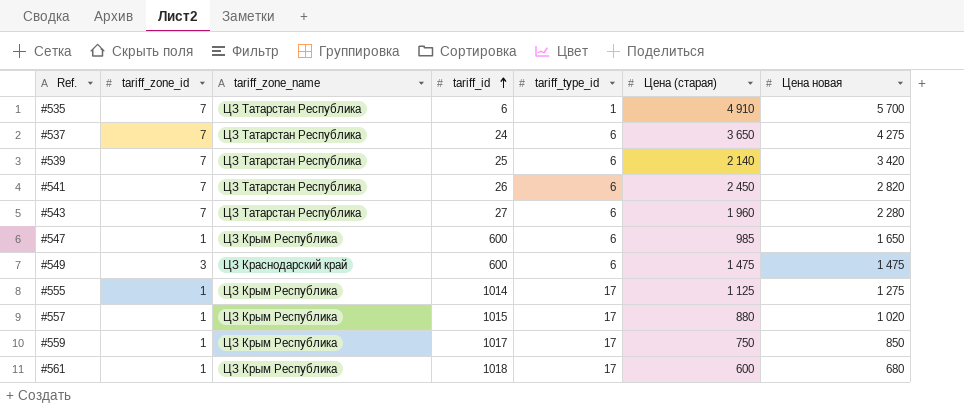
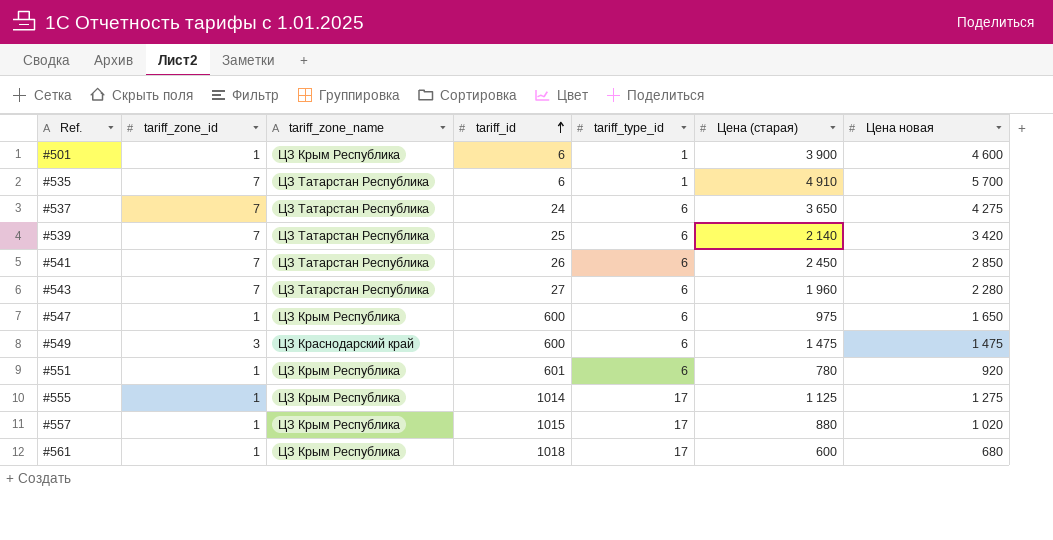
row #559: 1 | ЦЗ Крым Республика | 1017 | 17 | 750 | 850 -> none
row #501: none -> 1 | ЦЗ Крым Республика | 6 | 1 | 3 900 | 4 600
#541 | Цена новая: 2 820 -> 2 850
#547 | Цена (старая): 985 -> 975
row #551: none -> 1 | ЦЗ Крым Республика | 601 | 6 | 780 | 920

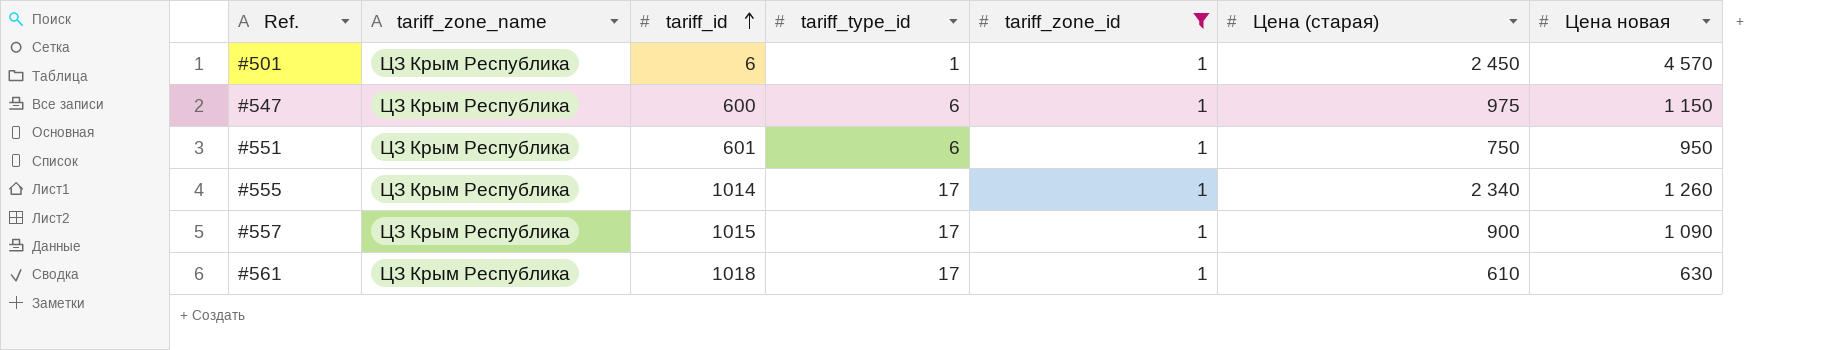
filter: none -> tariff_zone_id = 1
column tariff_zone_id | position: 2 -> 5
#501 | Цена (старая): 3 900 -> 2 450
#501 | Цена новая: 4 600 -> 4 570
#547 | Цена новая: 1 650 -> 1 150
#551 | Цена (старая): 780 -> 750
#551 | Цена новая: 920 -> 950
#555 | Цена (старая): 1 125 -> 2 340
#555 | Цена новая: 1 275 -> 1 260
#557 | Цена (старая): 880 -> 900
#557 | Цена новая: 1 020 -> 1 090
#561 | Цена (старая): 600 -> 610
#561 | Цена новая: 680 -> 630

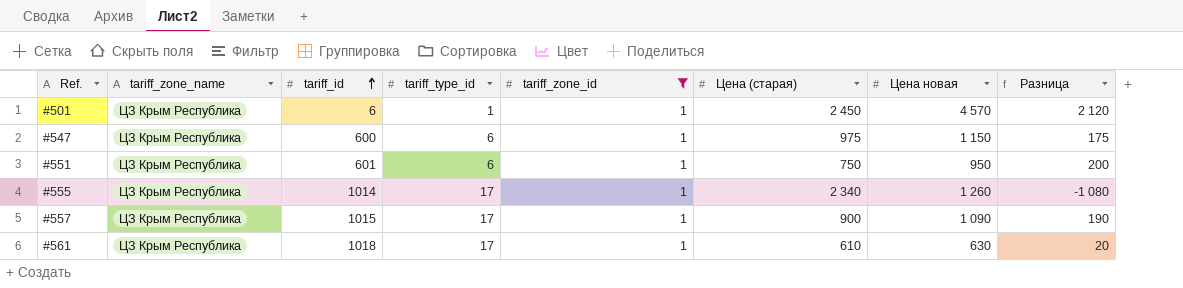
column Разница | formula: none -> [Цена новая] - [Цена (старая)]

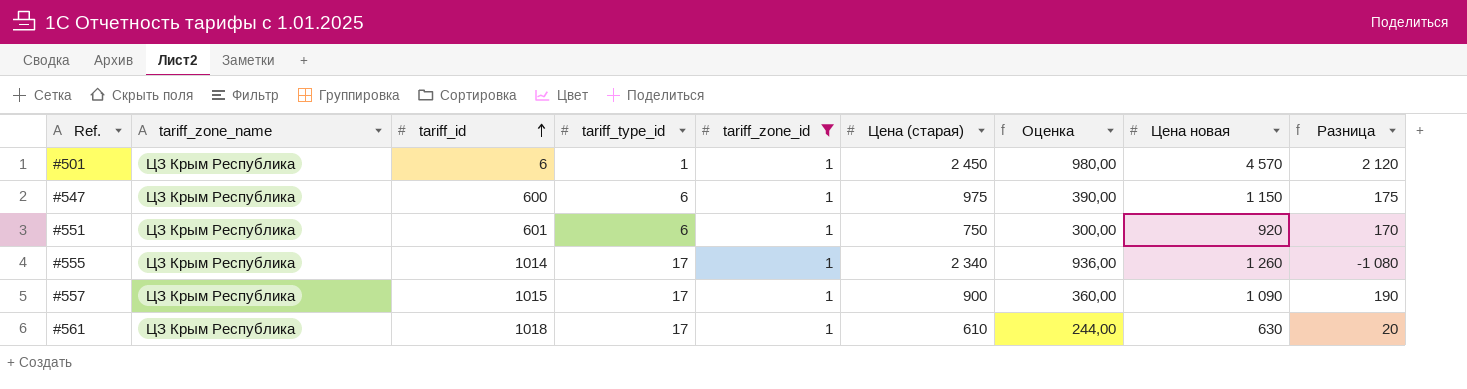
column Оценка | formula: none -> [Цена (старая)] * 0,4
#551 | Цена новая: 950 -> 920
#551 | Разница: 200 -> 170

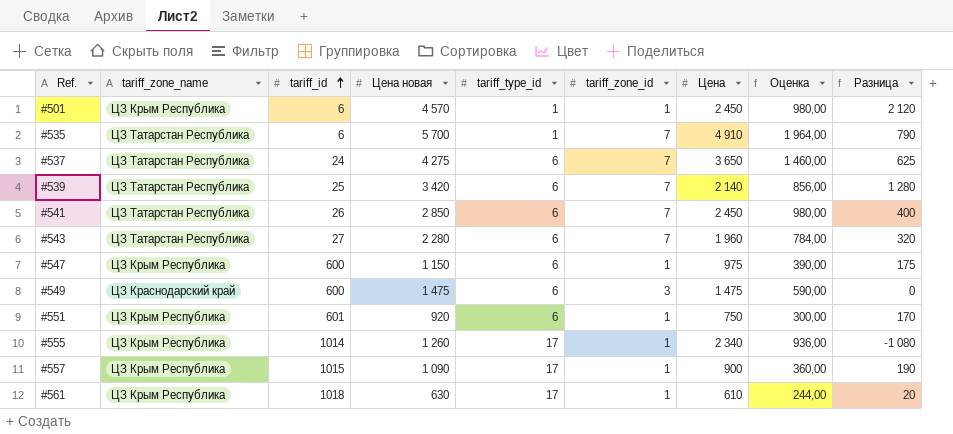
filter: tariff_zone_id = 1 -> none
column Цена новая | position: 8 -> 4
column name: Цена (старая) -> Цена

